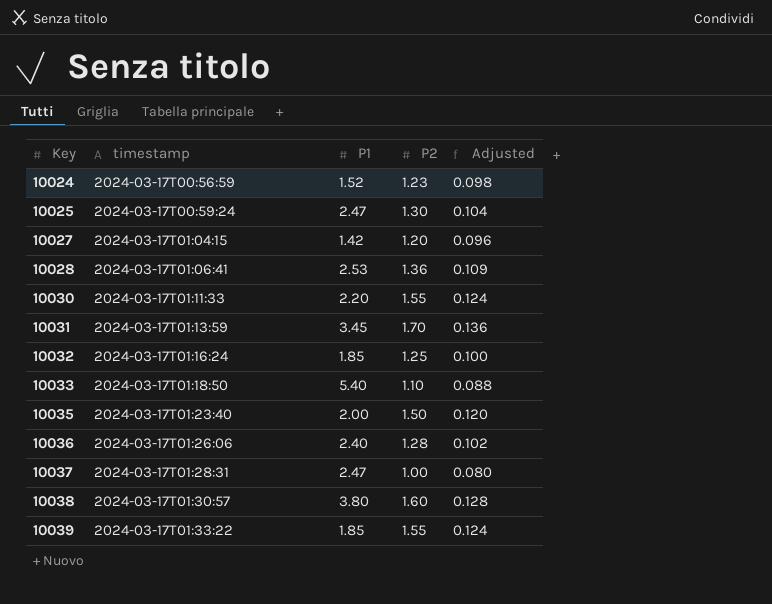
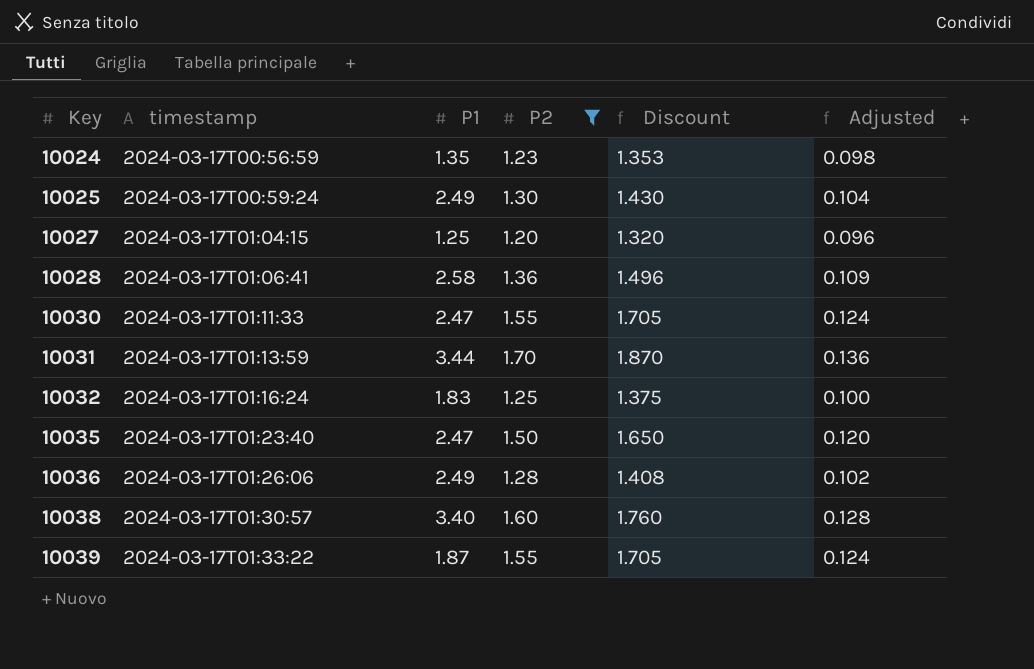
filter: none -> P2 >= 1.20
column Discount | formula: none -> [P2] * 1.1
10024 | P1: 1.52 -> 1.35
10025 | P1: 2.47 -> 2.49
10027 | P1: 1.42 -> 1.25
10028 | P1: 2.53 -> 2.58
10030 | P1: 2.20 -> 2.47
10031 | P1: 3.45 -> 3.44
10032 | P1: 1.85 -> 1.83
10035 | P1: 2.00 -> 2.47
10036 | P1: 2.40 -> 2.49
10038 | P1: 3.80 -> 3.40
10039 | P1: 1.85 -> 1.87

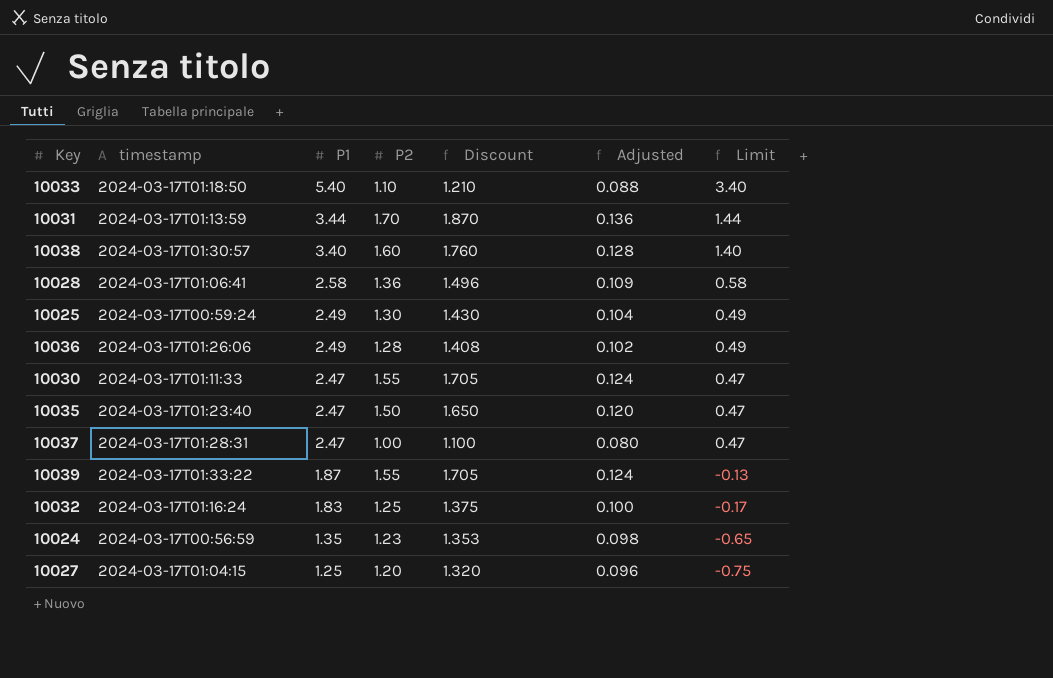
filter: P2 >= 1.20 -> none
row order: Key ascending -> P1 descending
column Limit | formula: none -> [P1] - 2

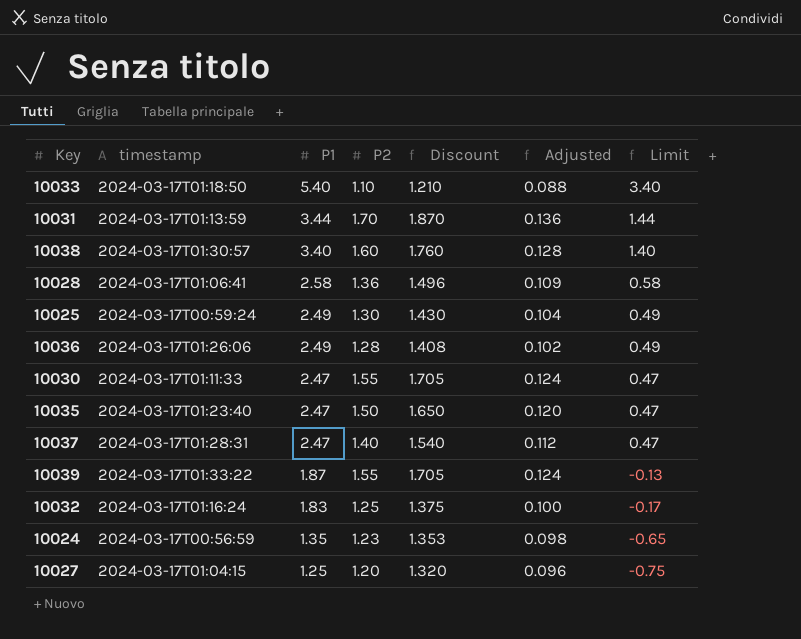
10037 | P2: 1.00 -> 1.40
10037 | Discount: 1.100 -> 1.540
10037 | Adjusted: 0.080 -> 0.112

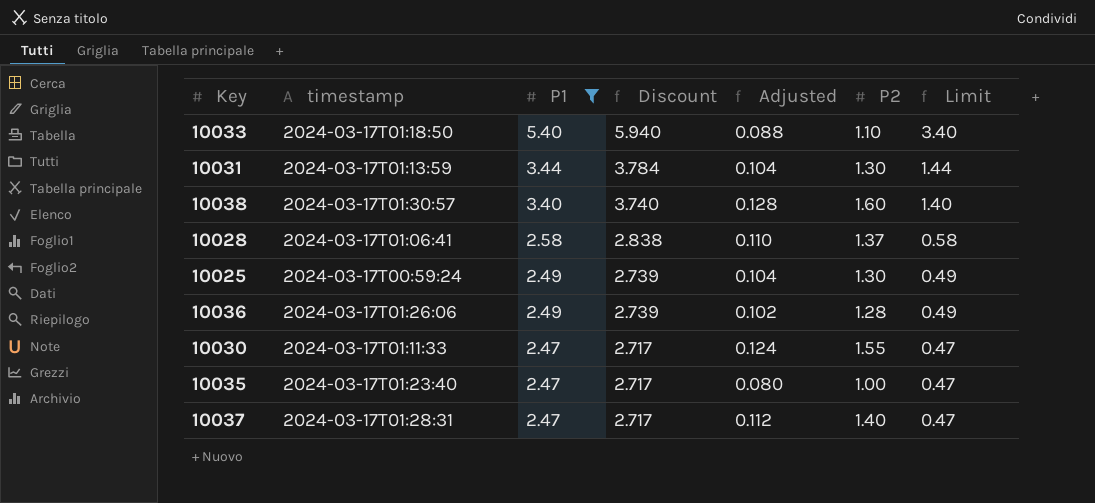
filter: none -> P1 >= 2.47
column Discount | formula: [P2] * 1.1 -> [P1] * 1.1
column P2 | position: 4 -> 6
10031 | Adjusted: 0.136 -> 0.104
10031 | P2: 1.70 -> 1.30
10028 | Adjusted: 0.109 -> 0.110
10028 | P2: 1.36 -> 1.37
10035 | Adjusted: 0.120 -> 0.080
10035 | P2: 1.50 -> 1.00

